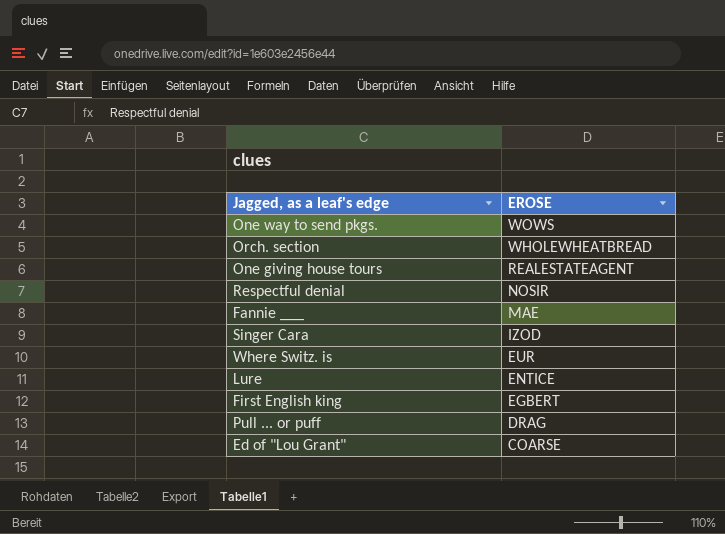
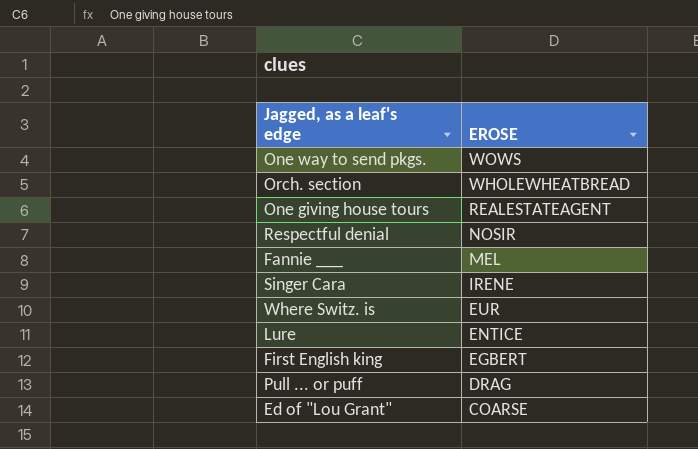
Fannie ___ | EROSE: MAE -> MEL
Singer Cara | EROSE: IZOD -> IRENE

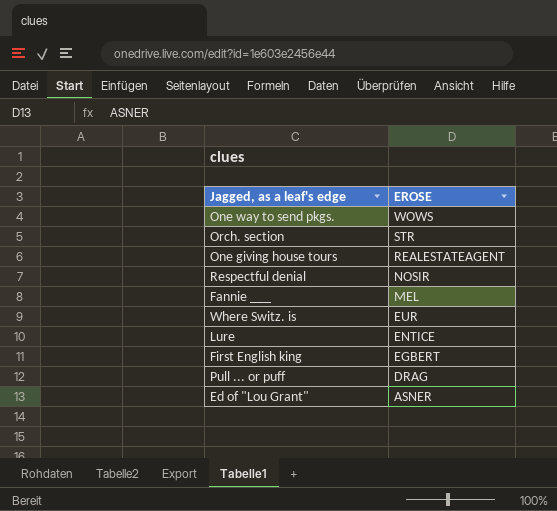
row Singer Cara: IRENE -> none
Orch. section | EROSE: WHOLEWHEATBREAD -> STR
Ed of "Lou Grant" | EROSE: COARSE -> ASNER

